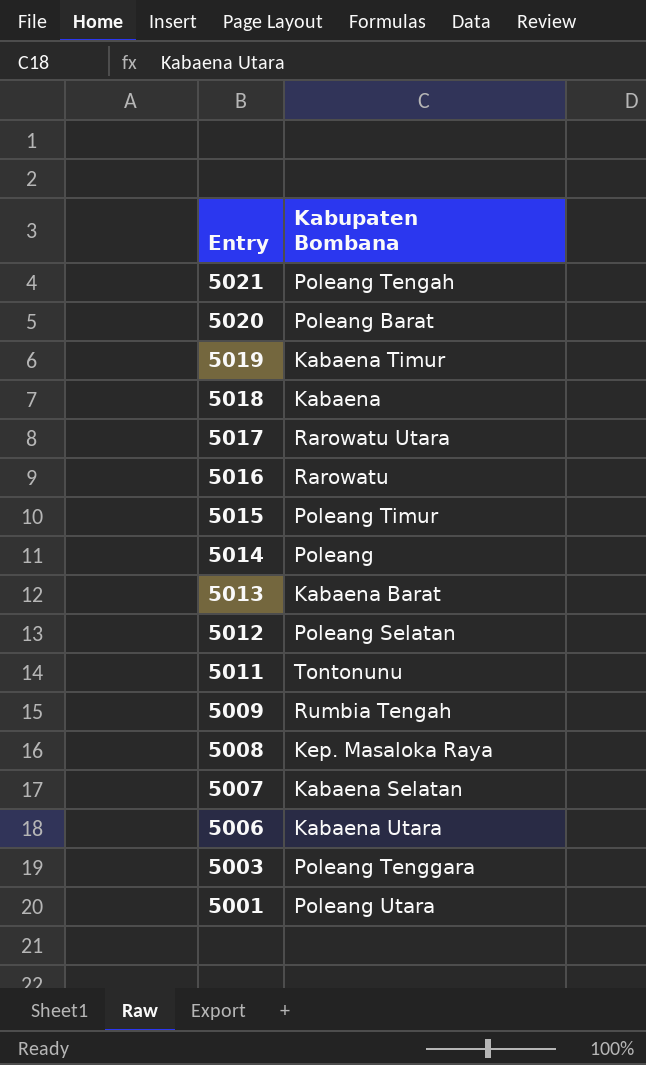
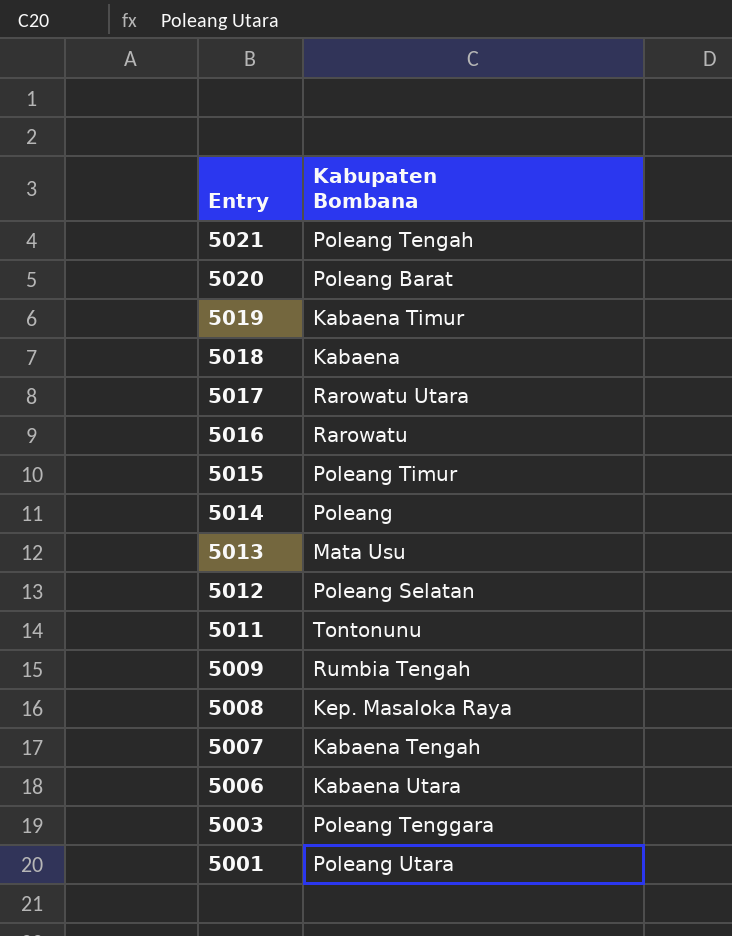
5013 | Kabupaten Bombana: Kabaena Barat -> Mata Usu
5007 | Kabupaten Bombana: Kabaena Selatan -> Kabaena Tengah

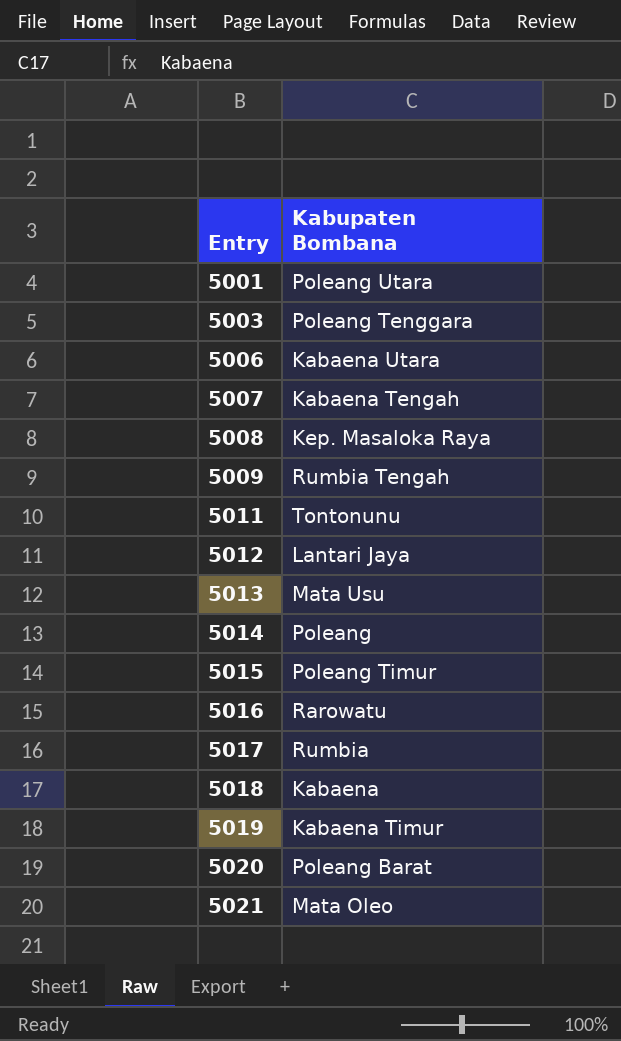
row order: Entry descending -> Entry ascending
5012 | Kabupaten Bombana: Poleang Selatan -> Lantari Jaya
5017 | Kabupaten Bombana: Rarowatu Utara -> Rumbia
5021 | Kabupaten Bombana: Poleang Tengah -> Mata Oleo

